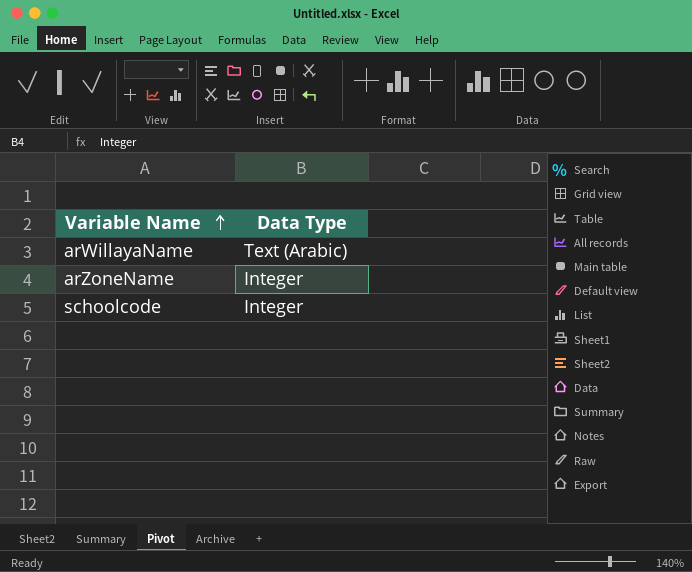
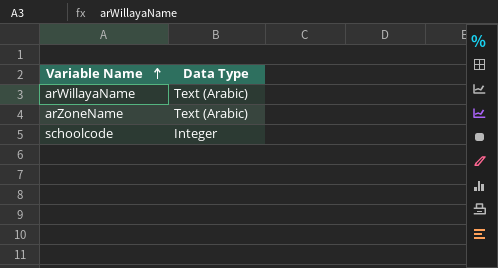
arZoneName | Data Type: Integer -> Text (Arabic)

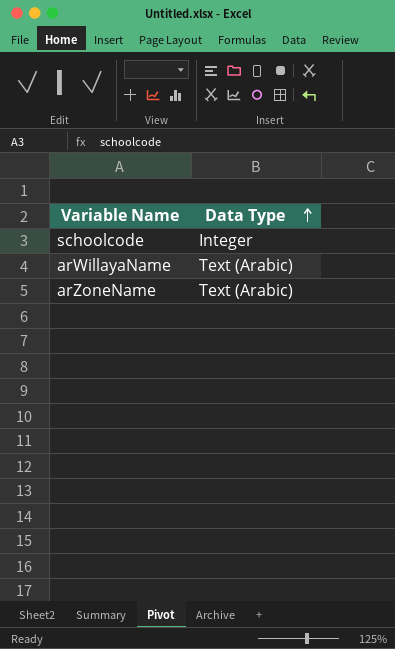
row order: Variable Name ascending -> Data Type ascending

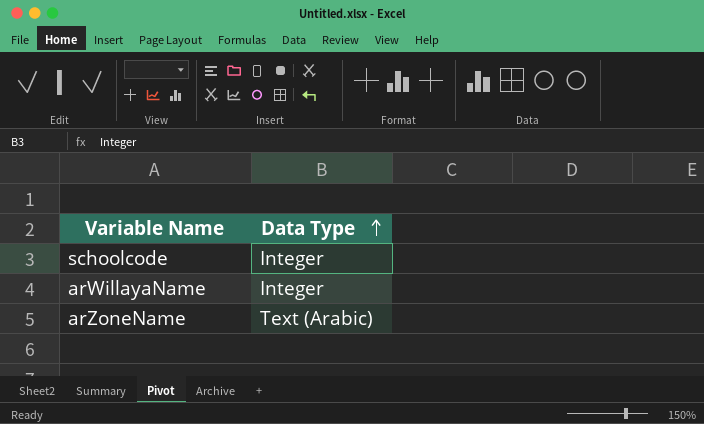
arWillayaName | Data Type: Text (Arabic) -> Integer

